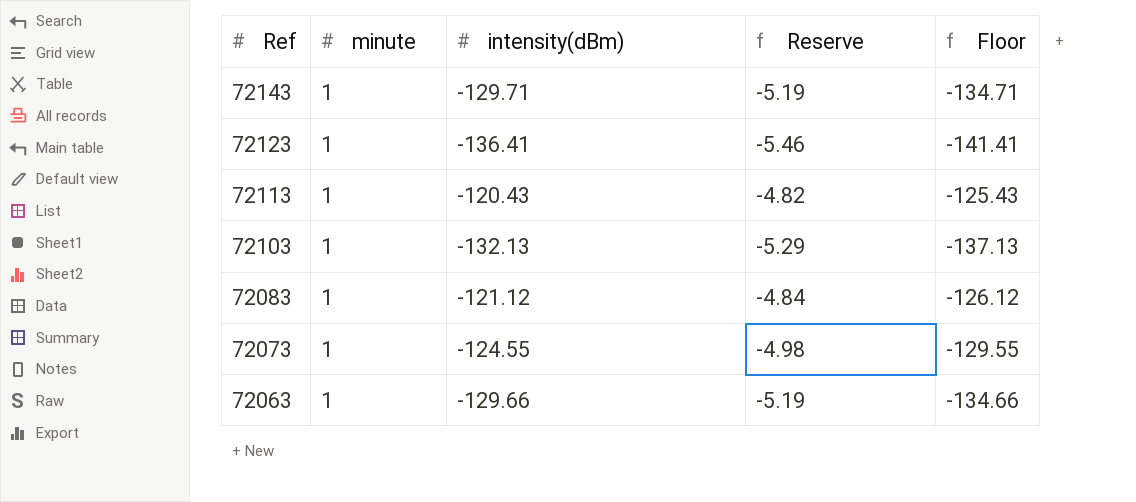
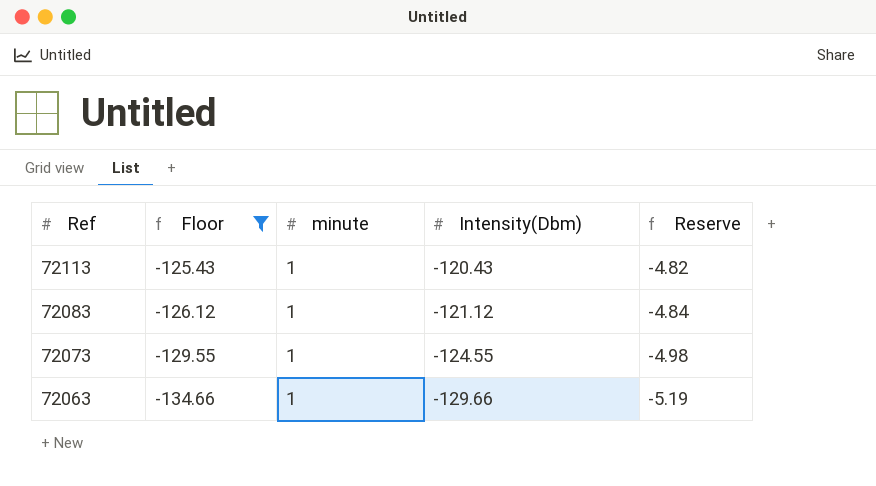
filter: none -> Floor >= -134.66
column Floor | position: 5 -> 2
column name: intensity(dBm) -> Intensity(Dbm)

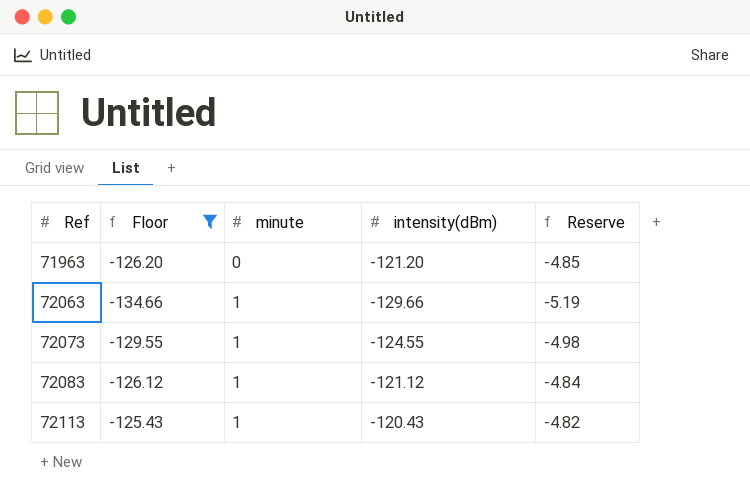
row order: Ref descending -> Ref ascending
column name: Intensity(Dbm) -> intensity(dBm)
row 71963: none -> -126.20 | 0 | -121.20 | -4.85

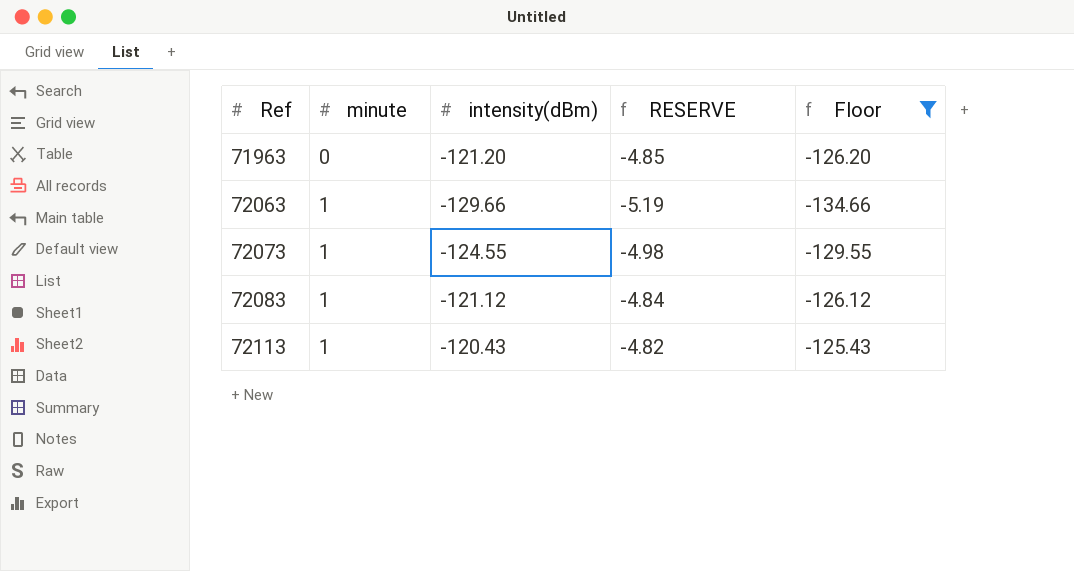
column name: Reserve -> RESERVE
column Floor | position: 2 -> 5

